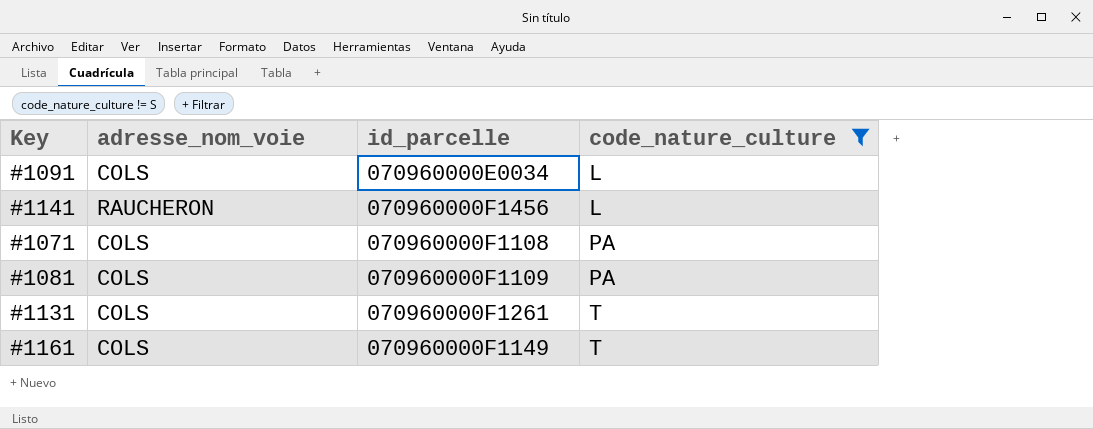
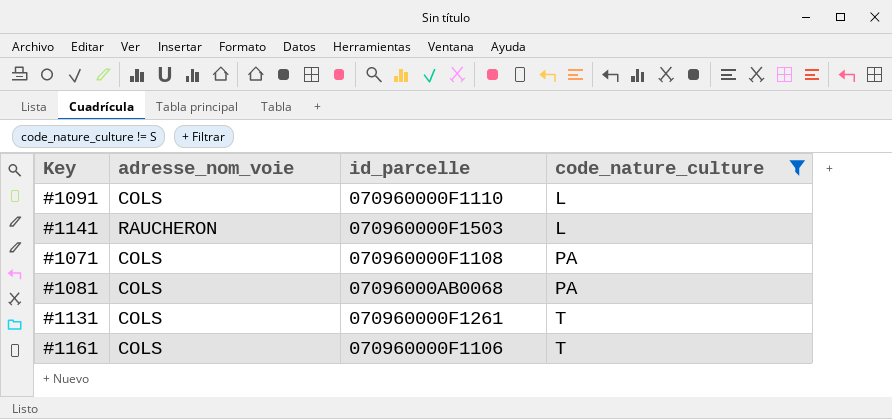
#1091 | id_parcelle: 070960000E0034 -> 070960000F1110
#1141 | id_parcelle: 070960000F1456 -> 070960000F1503
#1081 | id_parcelle: 070960000F1109 -> 07096000AB0068
#1161 | id_parcelle: 070960000F1149 -> 070960000F1106

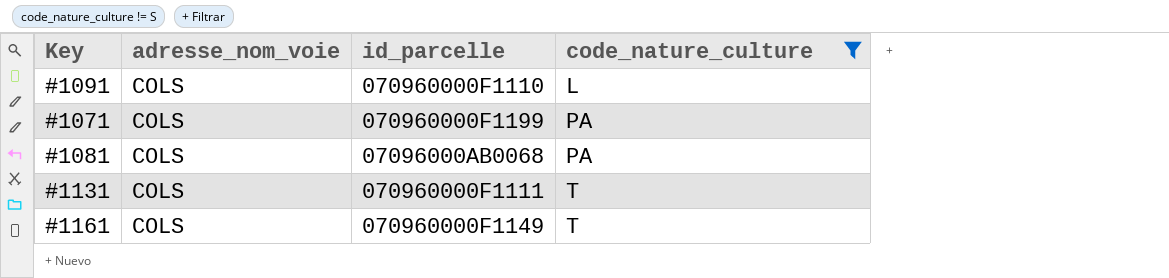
row #1141: RAUCHERON | 070960000F1503 | L -> none
#1071 | id_parcelle: 070960000F1108 -> 070960000F1199
#1131 | id_parcelle: 070960000F1261 -> 070960000F1111
#1161 | id_parcelle: 070960000F1106 -> 070960000F1149

